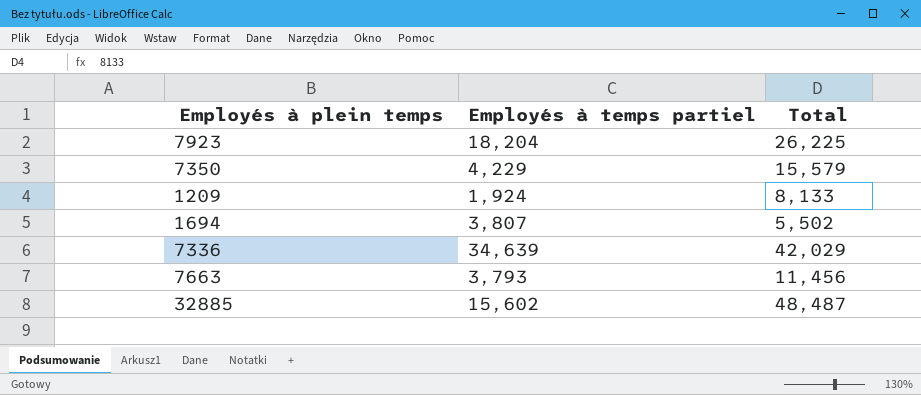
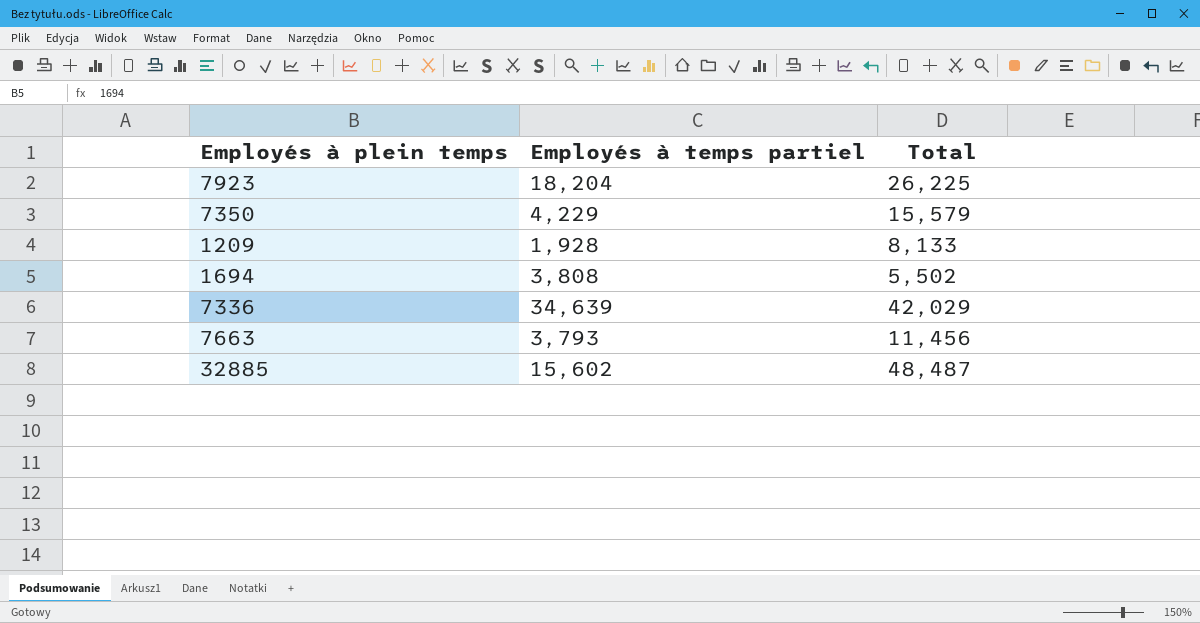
1209 | Employés à temps partiel: 1,924 -> 1,928
1694 | Employés à temps partiel: 3,807 -> 3,808

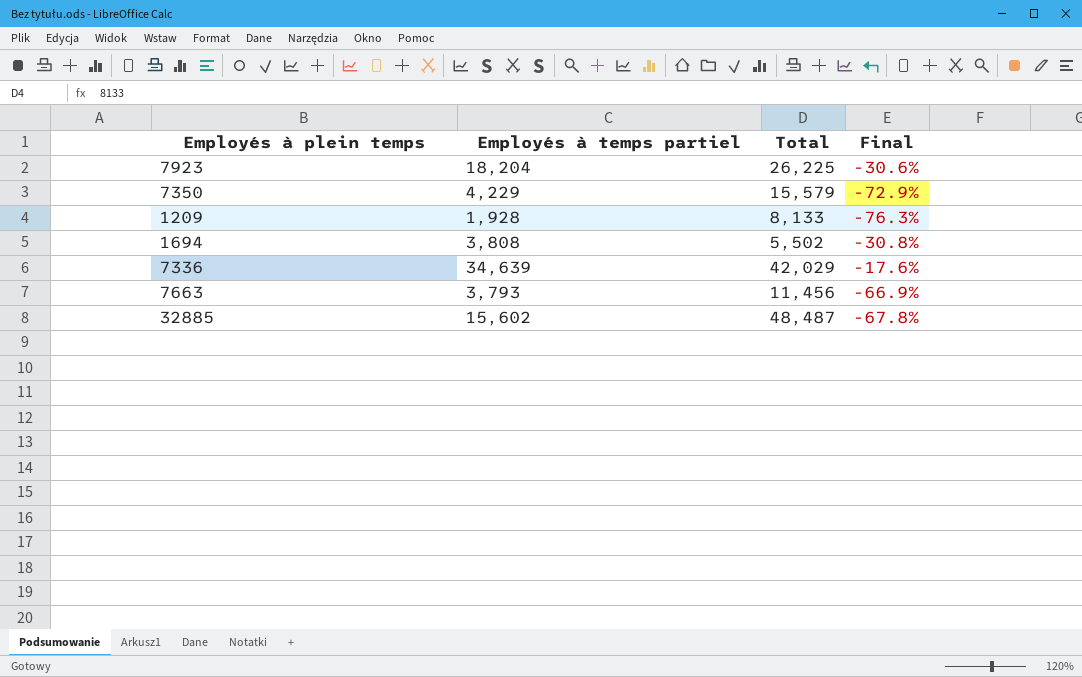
column Final | formula: none -> ([Employés à temps partiel] - [Total]) / [Total]

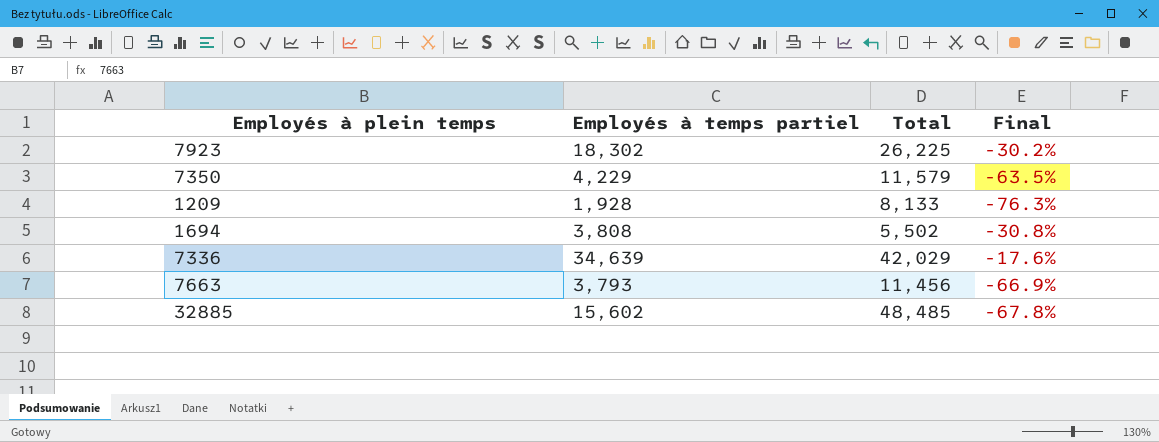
7923 | Employés à temps partiel: 18,204 -> 18,302
7923 | Final: -30.6% -> -30.2%
7350 | Total: 15,579 -> 11,579
7350 | Final: -72.9% -> -63.5%
32885 | Total: 48,487 -> 48,485

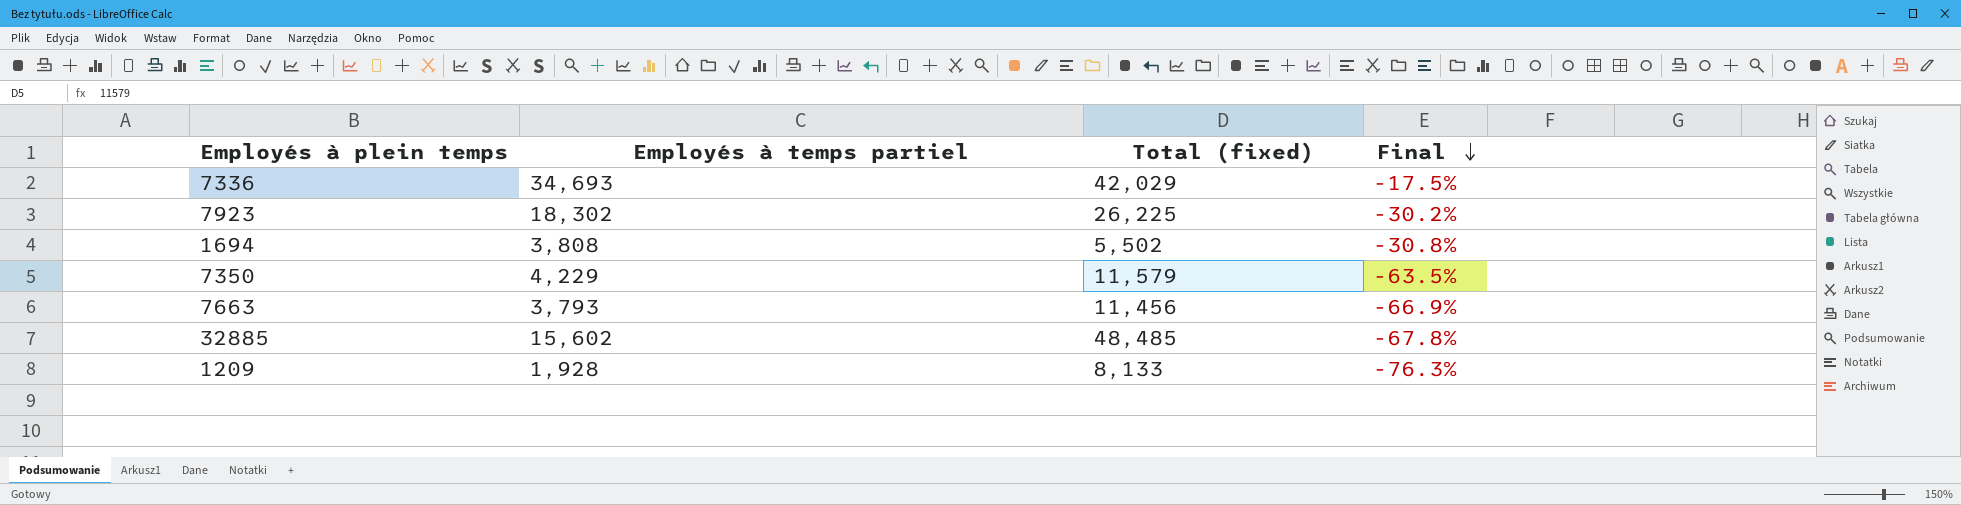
row order: none -> Final descending
column name: Total -> Total (fixed)
7336 | Employés à temps partiel: 34,639 -> 34,693
7336 | Final: -17.6% -> -17.5%

